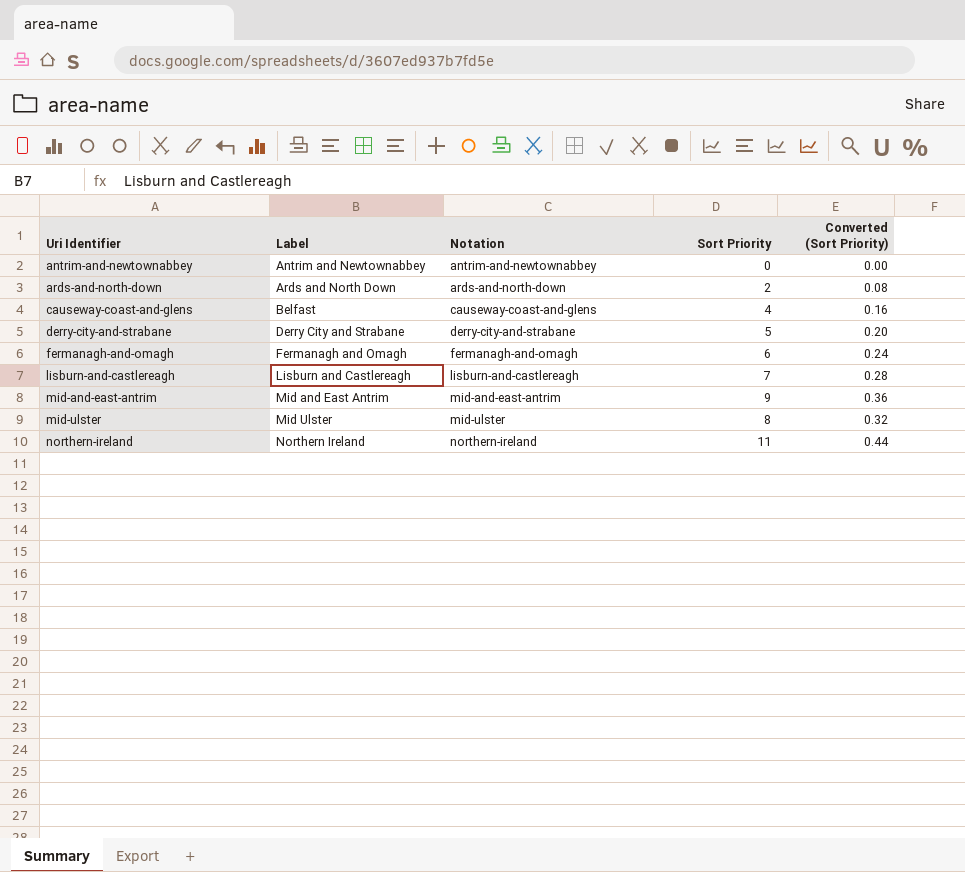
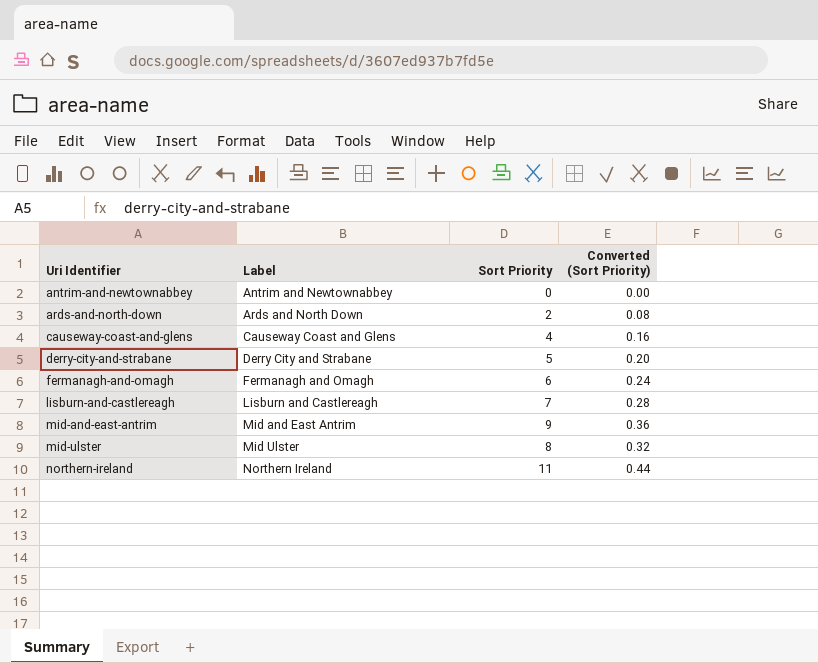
column Notation | position: 3 -> none
causeway-coast-and-glens | Label: Belfast -> Causeway Coast and Glens

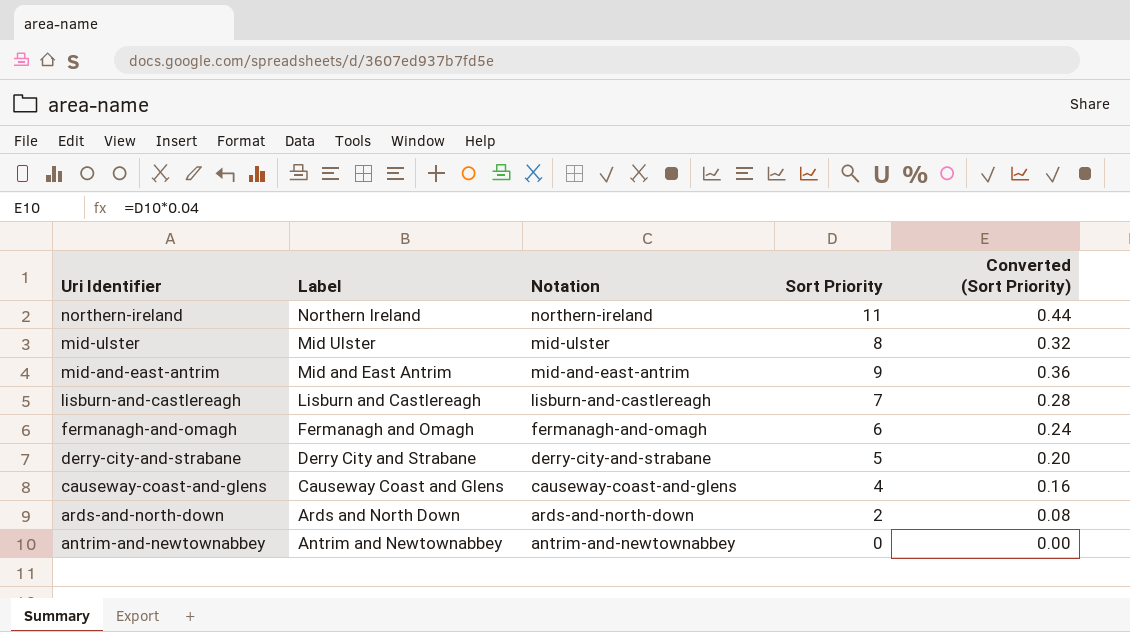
row order: Uri Identifier ascending -> Uri Identifier descending
column Notation | position: none -> 3

